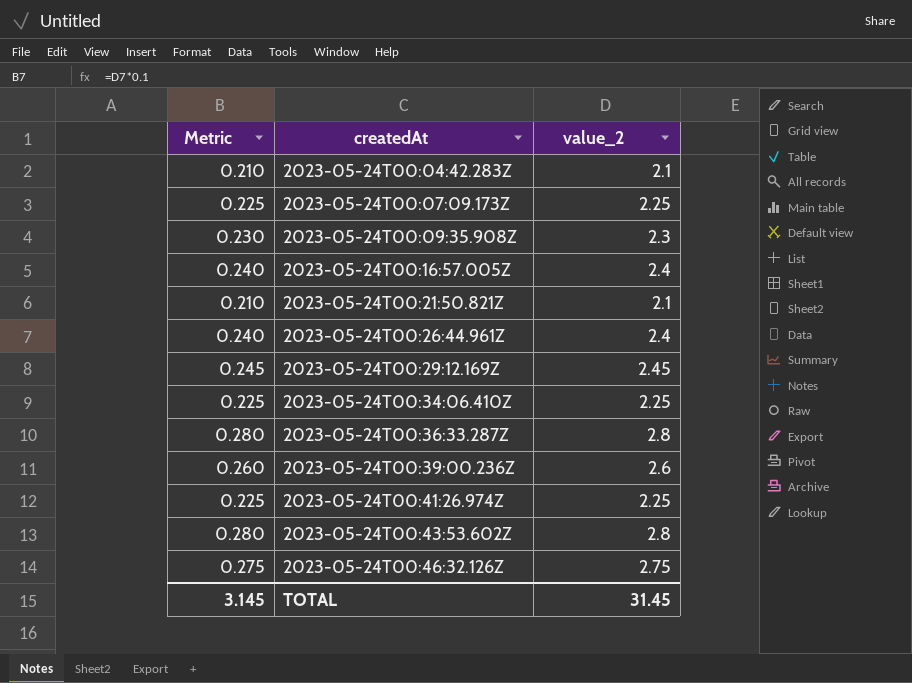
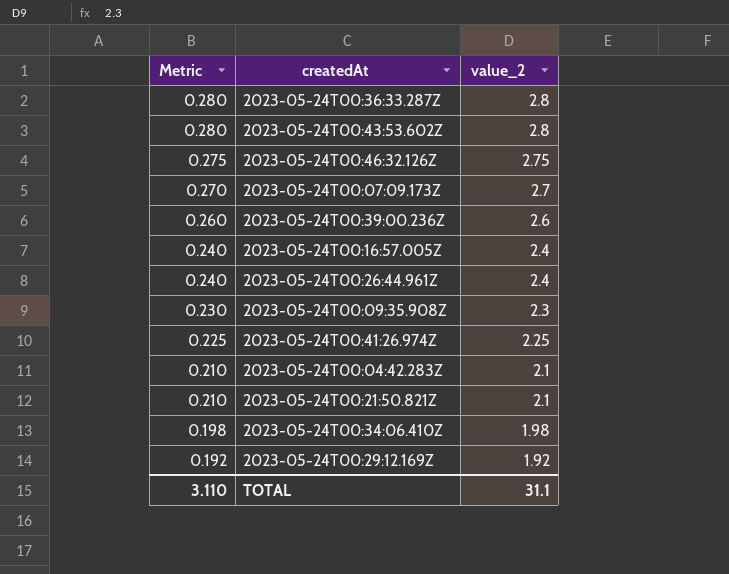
row order: createdAt ascending -> Metric descending
2023-05-24T00:07:09.173Z | Metric: 0.225 -> 0.270
2023-05-24T00:07:09.173Z | value_2: 2.25 -> 2.7
2023-05-24T00:34:06.410Z | Metric: 0.225 -> 0.198
2023-05-24T00:34:06.410Z | value_2: 2.25 -> 1.98
2023-05-24T00:29:12.169Z | Metric: 0.245 -> 0.192
2023-05-24T00:29:12.169Z | value_2: 2.45 -> 1.92
TOTAL | Metric: 3.145 -> 3.110
TOTAL | value_2: 31.45 -> 31.1

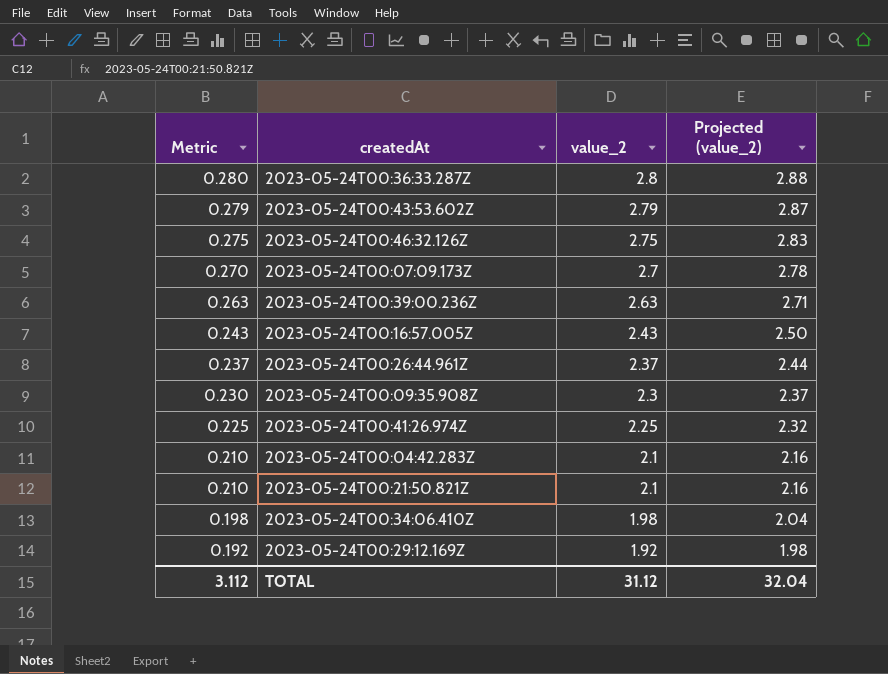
column Projected (value_2) | formula: none -> [value_2] * 1.03
2023-05-24T00:43:53.602Z | Metric: 0.280 -> 0.279
2023-05-24T00:43:53.602Z | value_2: 2.8 -> 2.79
2023-05-24T00:39:00.236Z | Metric: 0.260 -> 0.263
2023-05-24T00:39:00.236Z | value_2: 2.6 -> 2.63
2023-05-24T00:16:57.005Z | Metric: 0.240 -> 0.243
2023-05-24T00:16:57.005Z | value_2: 2.4 -> 2.43
2023-05-24T00:26:44.961Z | Metric: 0.240 -> 0.237
2023-05-24T00:26:44.961Z | value_2: 2.4 -> 2.37
TOTAL | Metric: 3.110 -> 3.112
TOTAL | value_2: 31.1 -> 31.12

